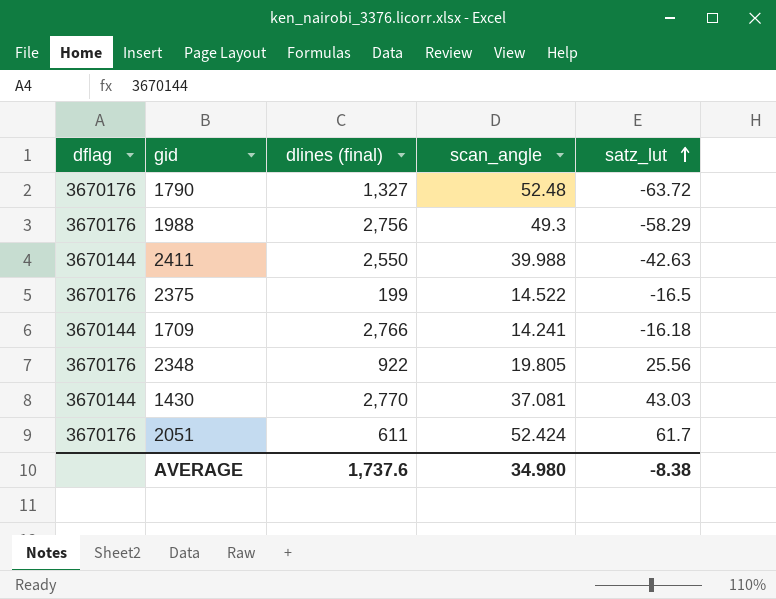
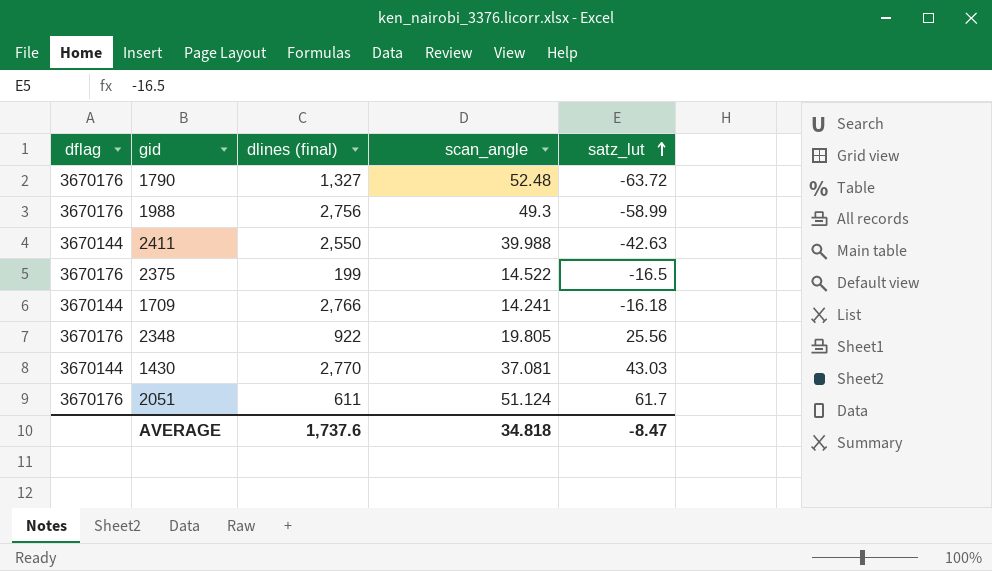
1988 | satz_lut: -58.29 -> -58.99
2051 | scan_angle: 52.424 -> 51.124
AVERAGE | scan_angle: 34.980 -> 34.818
AVERAGE | satz_lut: -8.38 -> -8.47

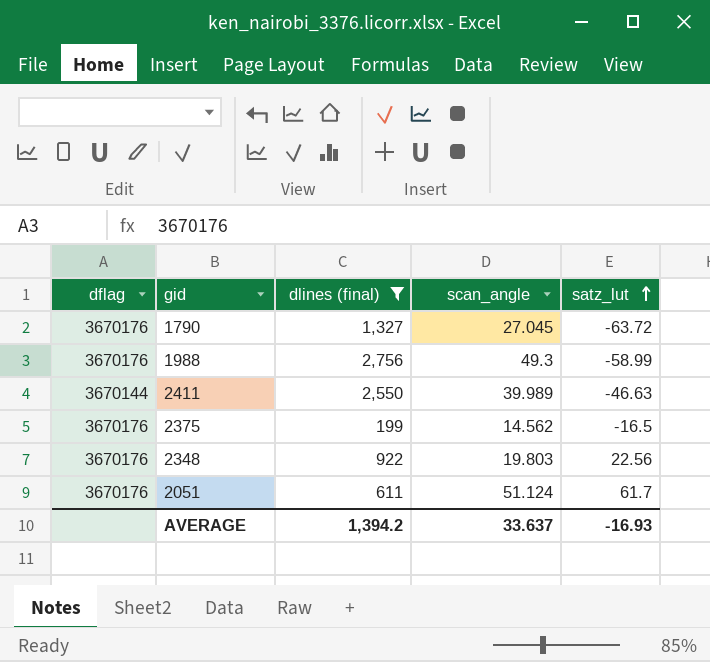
filter: none -> dlines (final) <= 2,756
1790 | scan_angle: 52.48 -> 27.045
2411 | scan_angle: 39.988 -> 39.989
2411 | satz_lut: -42.63 -> -46.63
2375 | scan_angle: 14.522 -> 14.562
2348 | scan_angle: 19.805 -> 19.803
2348 | satz_lut: 25.56 -> 22.56
AVERAGE | dlines (final): 1,737.6 -> 1,394.2
AVERAGE | scan_angle: 34.818 -> 33.637
AVERAGE | satz_lut: -8.47 -> -16.93

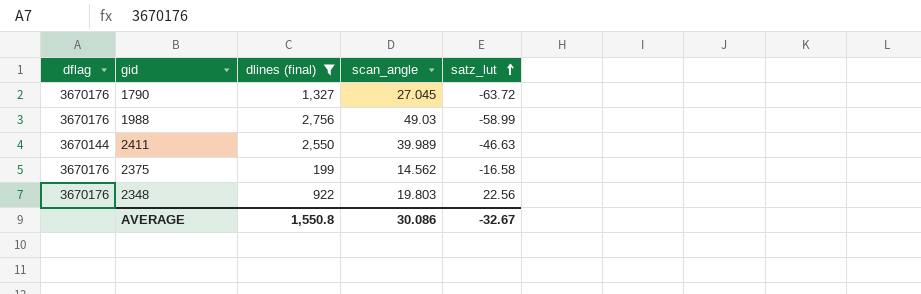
row 2051: 3670176 | 611 | 51.124 | 61.7 -> none
1988 | scan_angle: 49.3 -> 49.03
2375 | satz_lut: -16.5 -> -16.58
AVERAGE | dlines (final): 1,394.2 -> 1,550.8
AVERAGE | scan_angle: 33.637 -> 30.086
AVERAGE | satz_lut: -16.93 -> -32.67

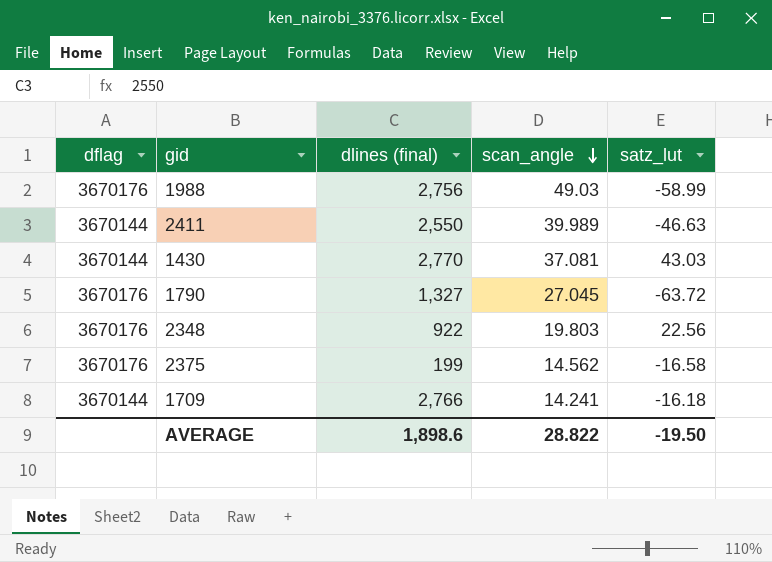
filter: dlines (final) <= 2,756 -> none
row order: satz_lut ascending -> scan_angle descending
AVERAGE | dlines (final): 1,550.8 -> 1,898.6
AVERAGE | scan_angle: 30.086 -> 28.822
AVERAGE | satz_lut: -32.67 -> -19.50

